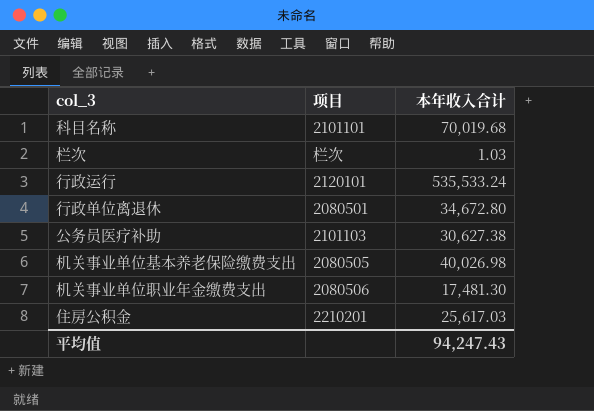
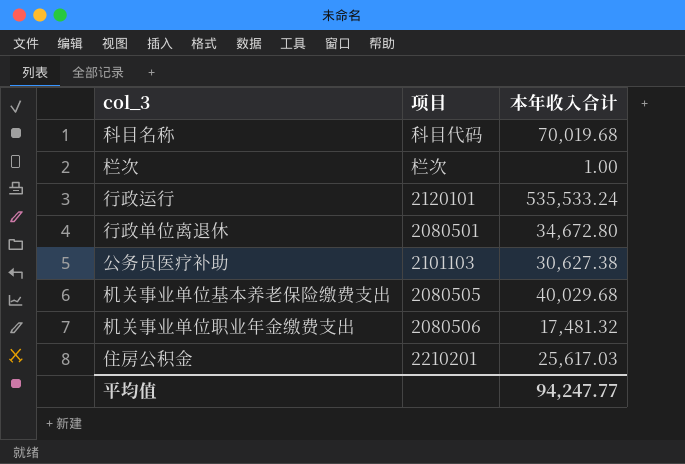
科目名称 | 项目: 2101101 -> 科目代码
栏次 | 本年收入合计: 1.03 -> 1.00
机关事业单位基本养老保险缴费支出 | 本年收入合计: 40,026.98 -> 40,029.68
机关事业单位职业年金缴费支出 | 本年收入合计: 17,481.30 -> 17,481.32
平均值 | 本年收入合计: 94,247.43 -> 94,247.77

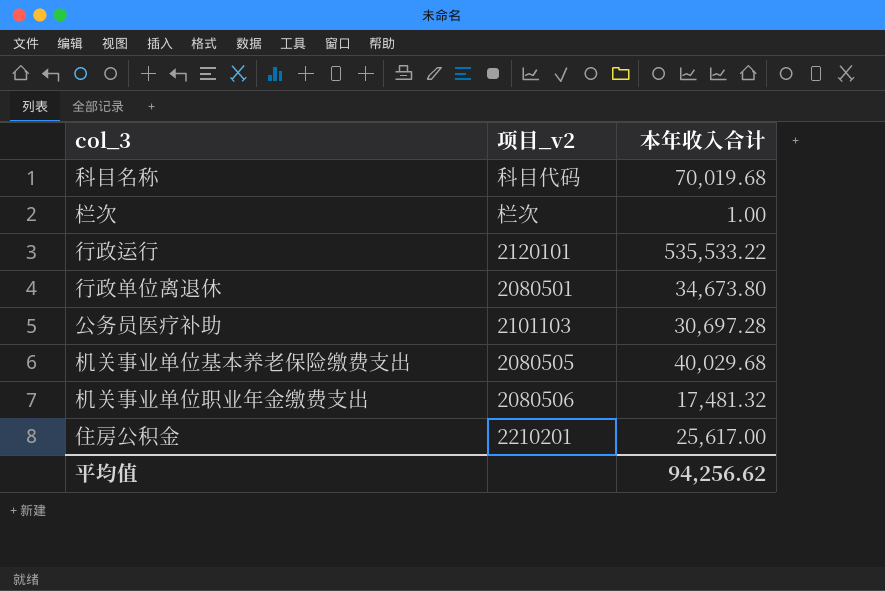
column name: 项目 -> 项目_v2
行政运行 | 本年收入合计: 535,533.24 -> 535,533.22
行政单位离退休 | 本年收入合计: 34,672.80 -> 34,673.80
公务员医疗补助 | 本年收入合计: 30,627.38 -> 30,697.28
住房公积金 | 本年收入合计: 25,617.03 -> 25,617.00
平均值 | 本年收入合计: 94,247.77 -> 94,256.62

